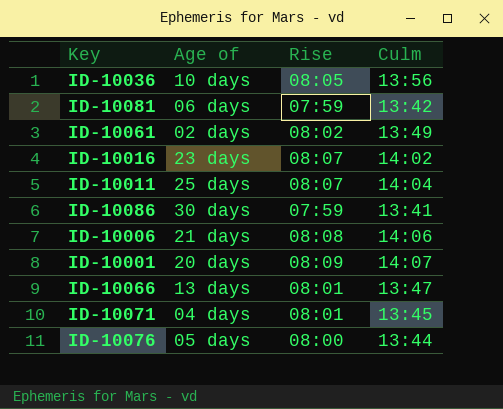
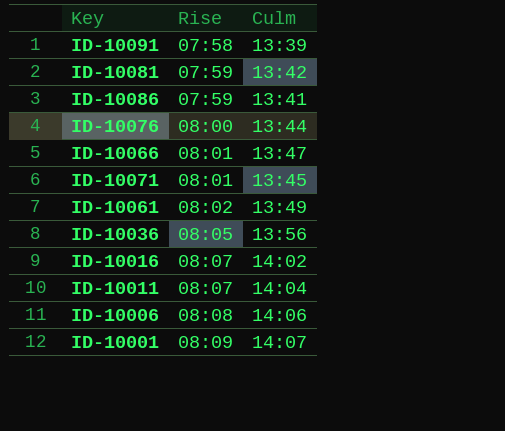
row order: none -> Rise ascending
column Age of | position: 2 -> none
row ID-10091: none -> 07:58 | 13:39

